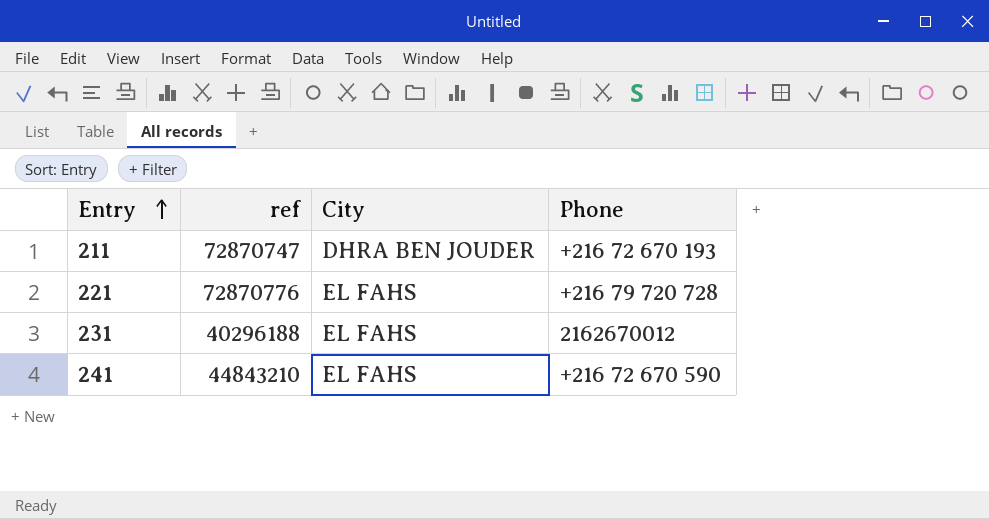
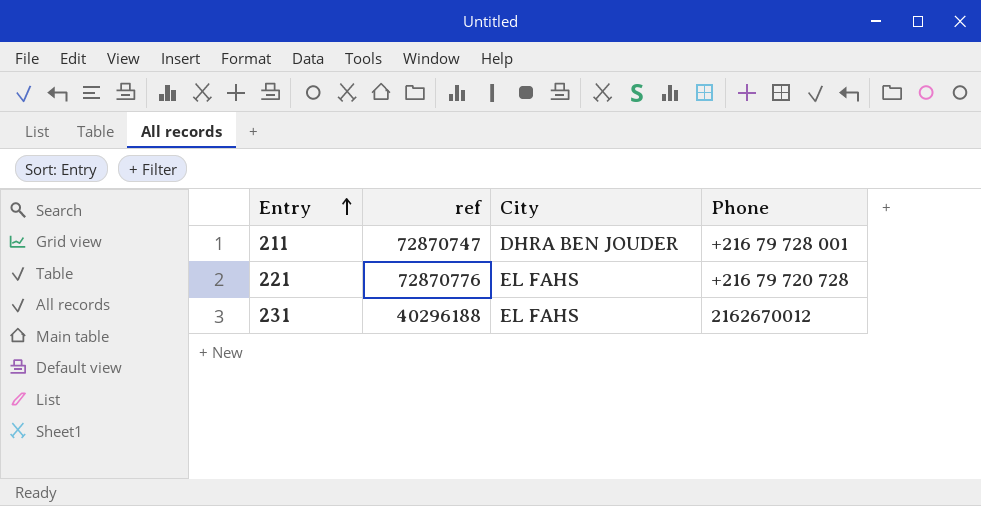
row 241: 44843210 | EL FAHS | +216 72 670 590 -> none
211 | Phone: +216 72 670 193 -> +216 79 728 001

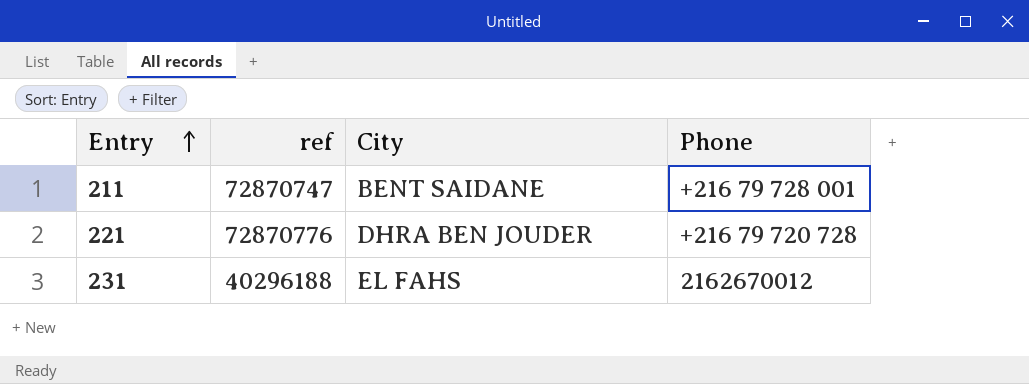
211 | City: DHRA BEN JOUDER -> BENT SAIDANE
221 | City: EL FAHS -> DHRA BEN JOUDER

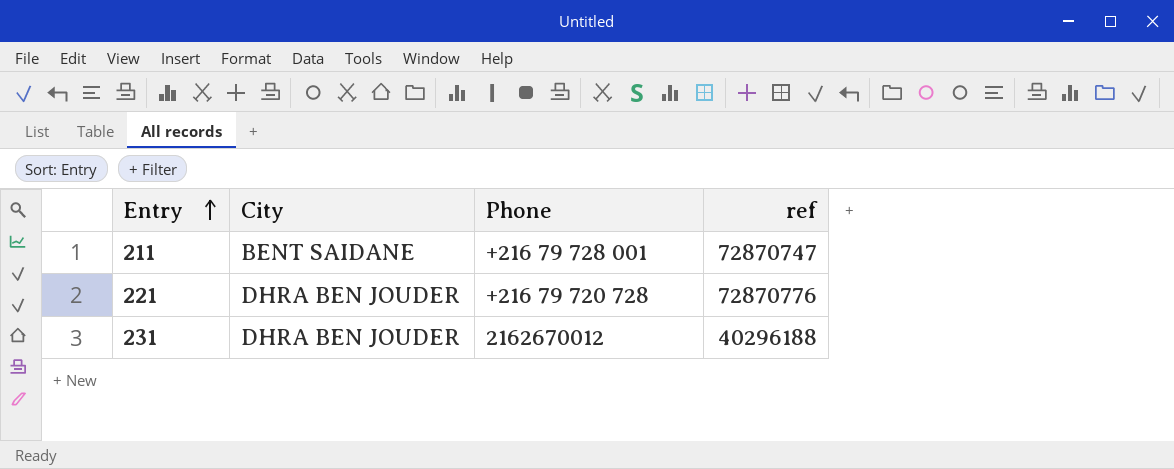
column ref | position: 2 -> 4
231 | City: EL FAHS -> DHRA BEN JOUDER

